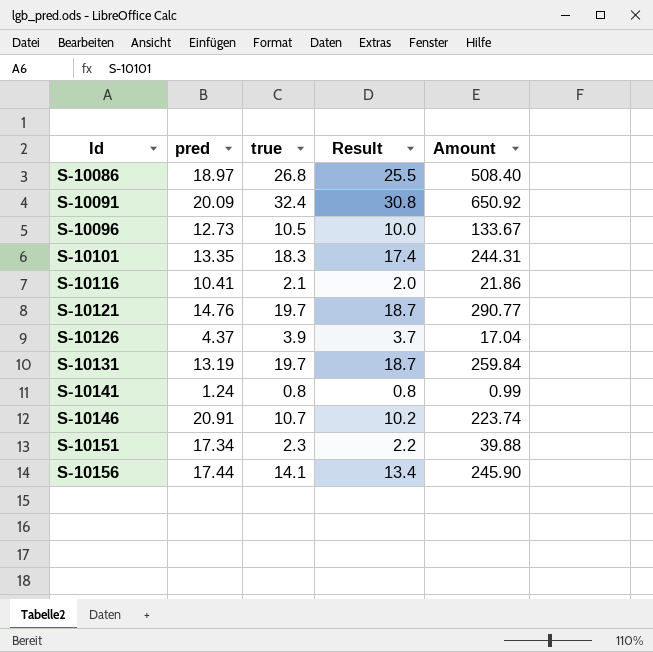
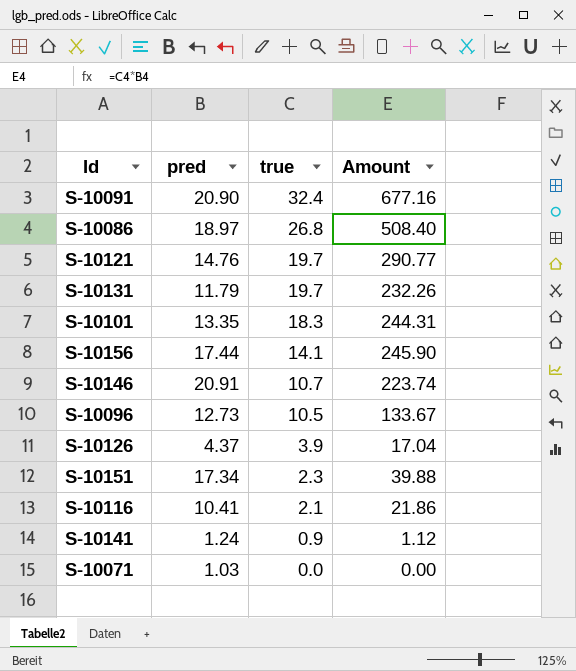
row order: Id ascending -> true descending
column Result | formula: [true] * 0.95 -> none
S-10091 | pred: 20.09 -> 20.90
S-10091 | Amount: 650.92 -> 677.16
S-10131 | pred: 13.19 -> 11.79
S-10131 | Amount: 259.84 -> 232.26
S-10141 | true: 0.8 -> 0.9
S-10141 | Amount: 0.99 -> 1.12
row S-10071: none -> 1.03 | 0.0 | 0.00

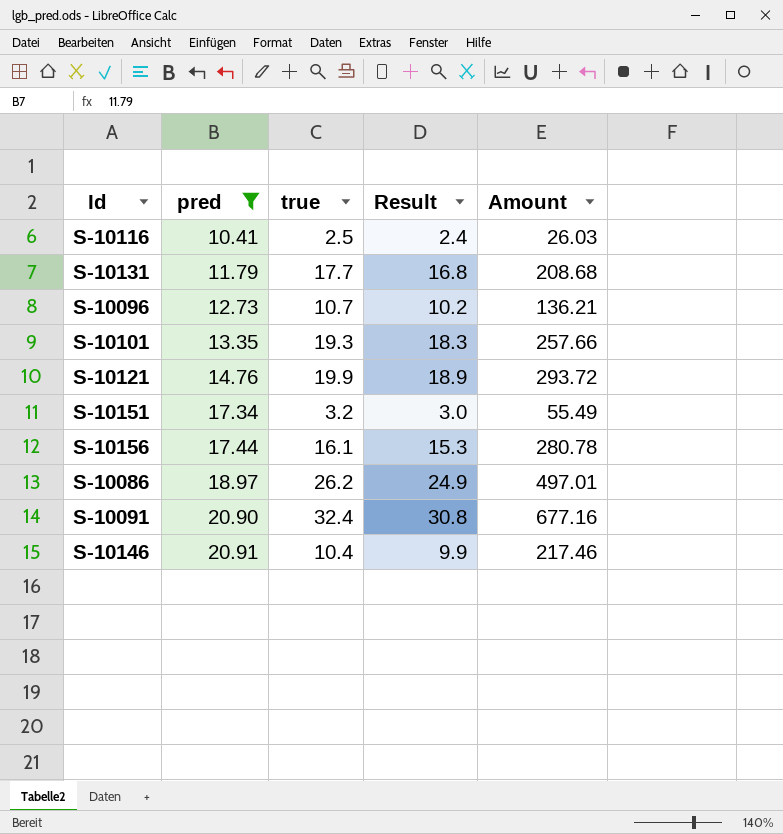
filter: none -> pred >= 10.41
row order: true descending -> pred ascending
column Result | formula: none -> [true] * 0.95
S-10116 | true: 2.1 -> 2.5
S-10116 | Amount: 21.86 -> 26.03
S-10131 | true: 19.7 -> 17.7
S-10131 | Amount: 232.26 -> 208.68
S-10096 | true: 10.5 -> 10.7
S-10096 | Amount: 133.67 -> 136.21
S-10101 | true: 18.3 -> 19.3
S-10101 | Amount: 244.31 -> 257.66
S-10121 | true: 19.7 -> 19.9
S-10121 | Amount: 290.77 -> 293.72
S-10151 | true: 2.3 -> 3.2
S-10151 | Amount: 39.88 -> 55.49
S-10156 | true: 14.1 -> 16.1
S-10156 | Amount: 245.90 -> 280.78
S-10086 | true: 26.8 -> 26.2
S-10086 | Amount: 508.40 -> 497.01
S-10146 | true: 10.7 -> 10.4
S-10146 | Amount: 223.74 -> 217.46

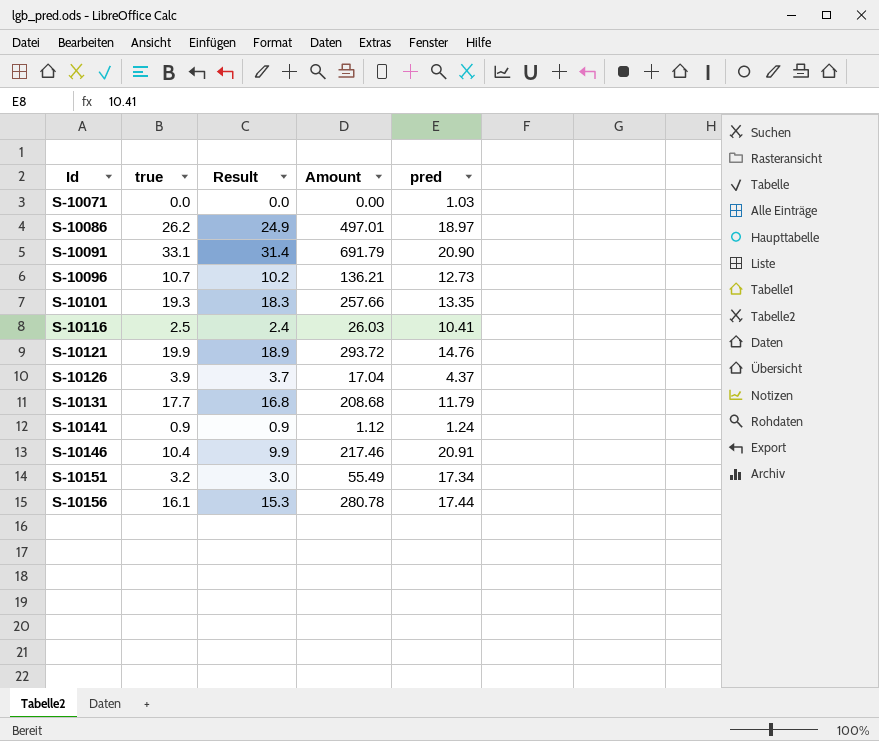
filter: pred >= 10.41 -> none
row order: pred ascending -> Id ascending
column pred | position: 2 -> 5
S-10091 | true: 32.4 -> 33.1
S-10091 | Result: 30.8 -> 31.4
S-10091 | Amount: 677.16 -> 691.79

